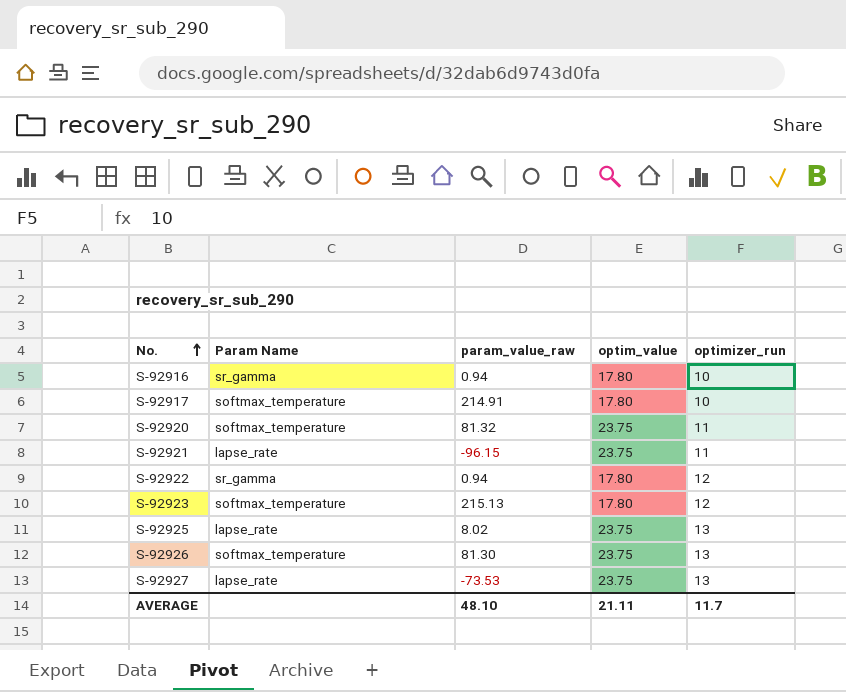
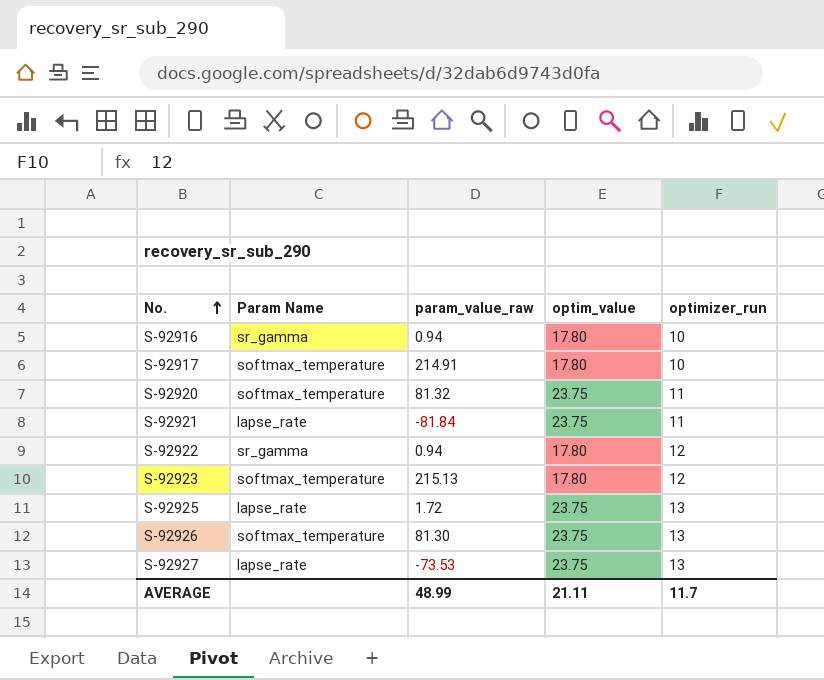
S-92921 | param_value_raw: -96.15 -> -81.84
S-92925 | param_value_raw: 8.02 -> 1.72
AVERAGE | param_value_raw: 48.10 -> 48.99

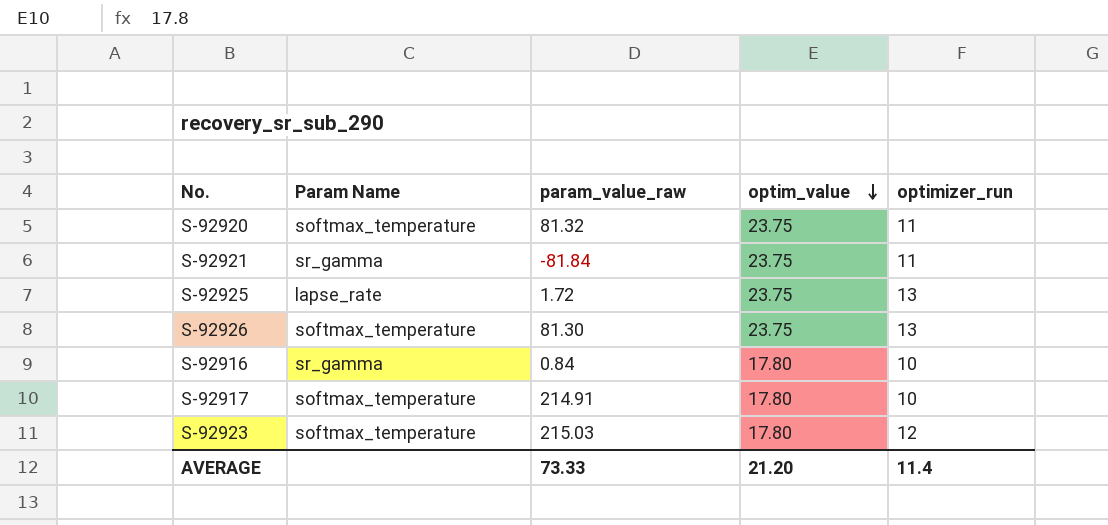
row order: No. ascending -> optim_value descending
row S-92922: sr_gamma | 0.94 | 17.80 | 12 -> none
row S-92927: lapse_rate | -73.53 | 23.75 | 13 -> none
S-92921 | Param Name: lapse_rate -> sr_gamma
S-92916 | param_value_raw: 0.94 -> 0.84
S-92923 | param_value_raw: 215.13 -> 215.03
AVERAGE | param_value_raw: 48.99 -> 73.33
AVERAGE | optim_value: 21.11 -> 21.20
AVERAGE | optimizer_run: 11.7 -> 11.4

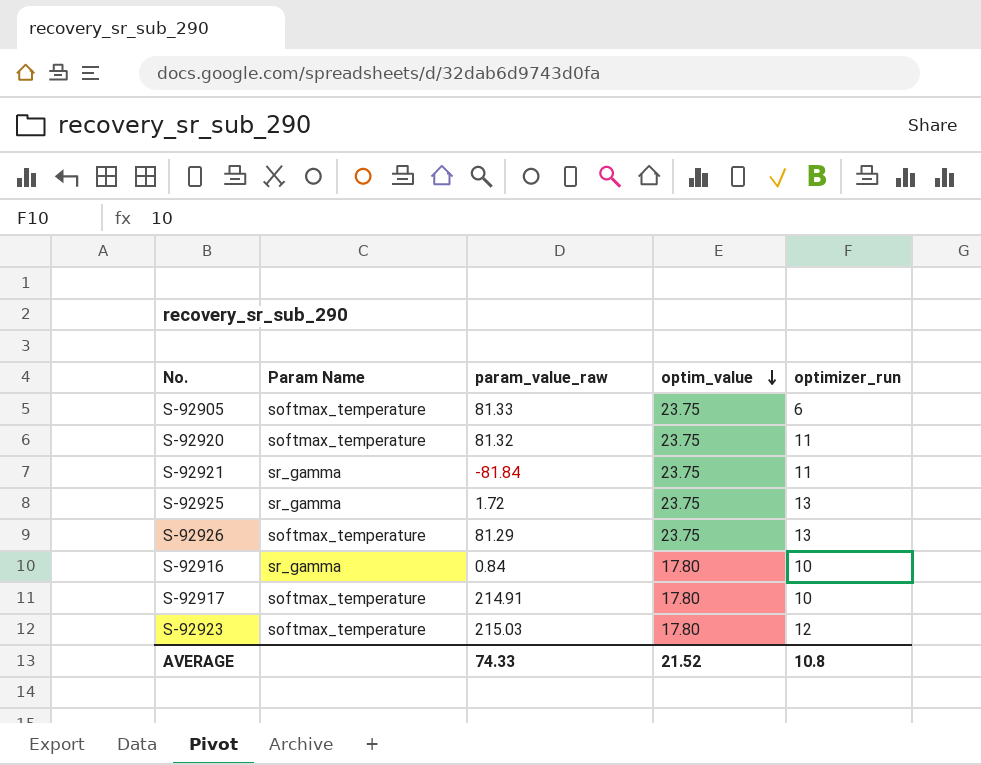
row S-92905: none -> softmax_temperature | 81.33 | 23.75 | 6
S-92925 | Param Name: lapse_rate -> sr_gamma
S-92926 | param_value_raw: 81.30 -> 81.29
AVERAGE | param_value_raw: 73.33 -> 74.33
AVERAGE | optim_value: 21.20 -> 21.52
AVERAGE | optimizer_run: 11.4 -> 10.8

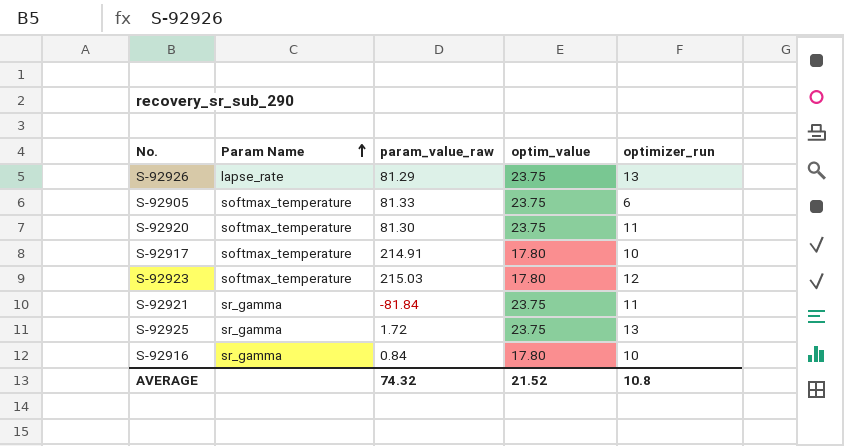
row order: optim_value descending -> Param Name ascending
S-92926 | Param Name: softmax_temperature -> lapse_rate
S-92920 | param_value_raw: 81.32 -> 81.30
AVERAGE | param_value_raw: 74.33 -> 74.32

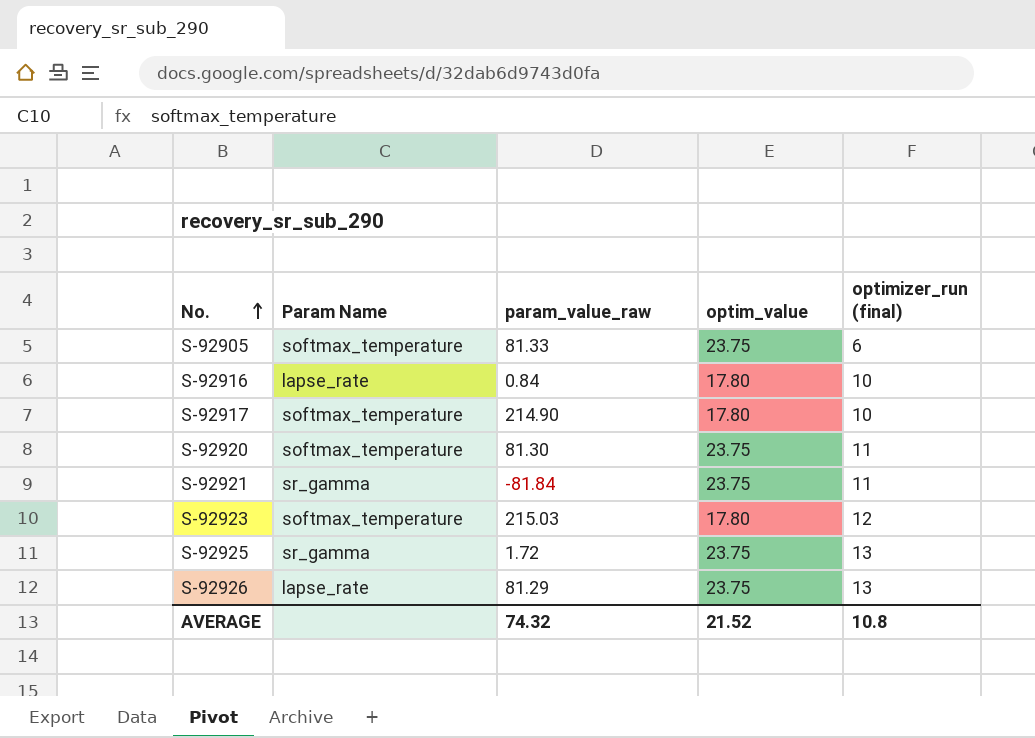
row order: Param Name ascending -> No. ascending
column name: optimizer_run -> optimizer_run (final)
S-92916 | Param Name: sr_gamma -> lapse_rate
S-92917 | param_value_raw: 214.91 -> 214.90

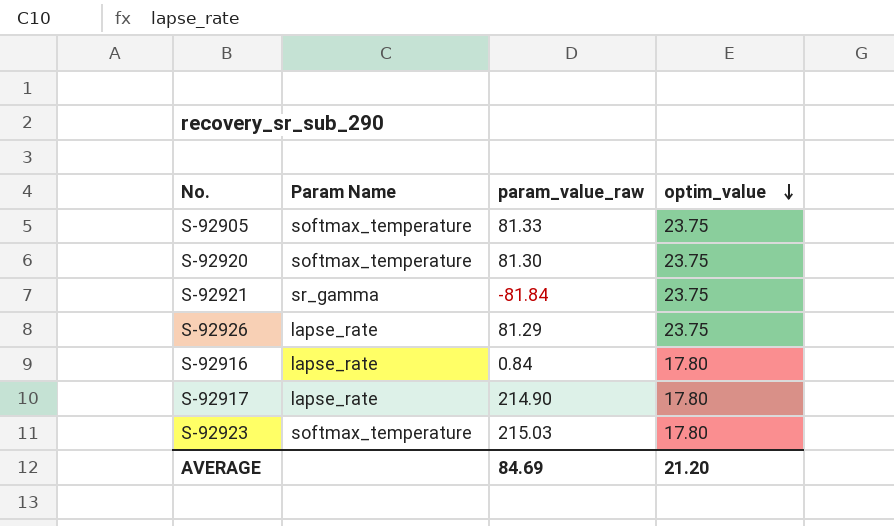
row order: No. ascending -> optim_value descending
column optimizer_run (final) | position: 5 -> none
row S-92925: sr_gamma | 1.72 | 23.75 | 13 -> none
S-92917 | Param Name: softmax_temperature -> lapse_rate
AVERAGE | param_value_raw: 74.32 -> 84.69
AVERAGE | optim_value: 21.52 -> 21.20

